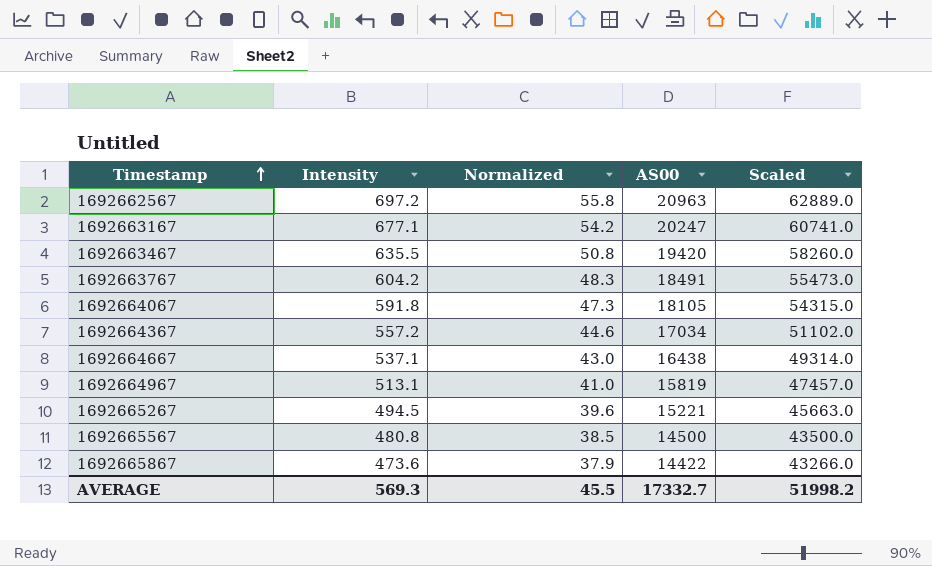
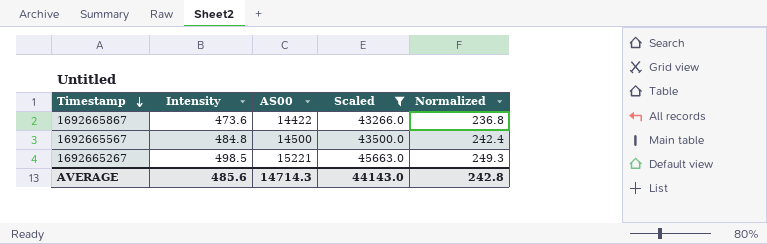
filter: none -> Scaled <= 45663.0
row order: Timestamp ascending -> Timestamp descending
column Normalized | formula: [Intensity] * 0.08 -> [Intensity] * 0.5
column Normalized | position: 3 -> 5
1692665567 | Intensity: 480.8 -> 484.8
1692665267 | Intensity: 494.5 -> 498.5
AVERAGE | Intensity: 569.3 -> 485.6
AVERAGE | AS00: 17332.7 -> 14714.3
AVERAGE | Scaled: 51998.2 -> 44143.0
AVERAGE | Normalized: 45.5 -> 242.8

